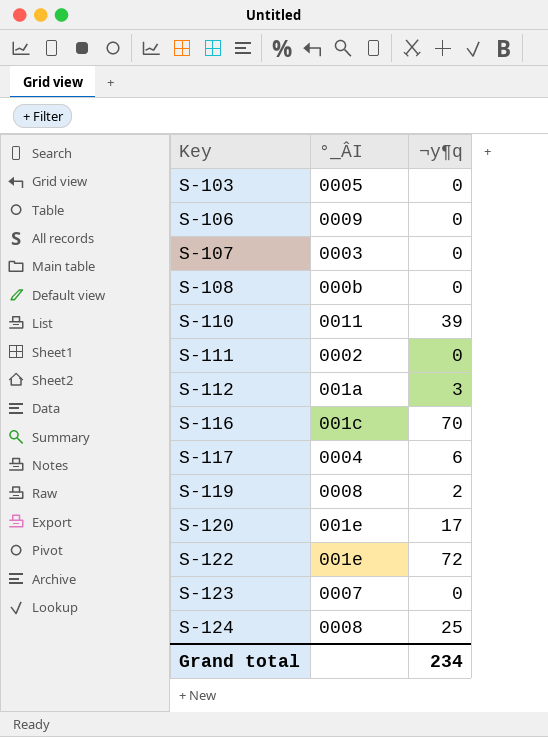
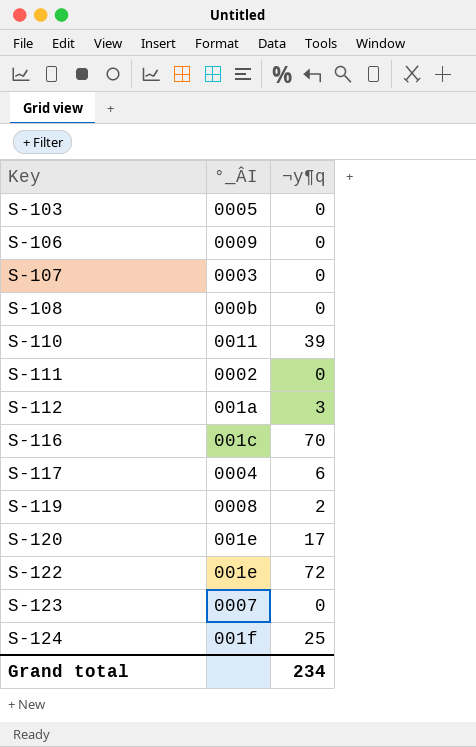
S-124 | °_ÂI: 0008 -> 001f

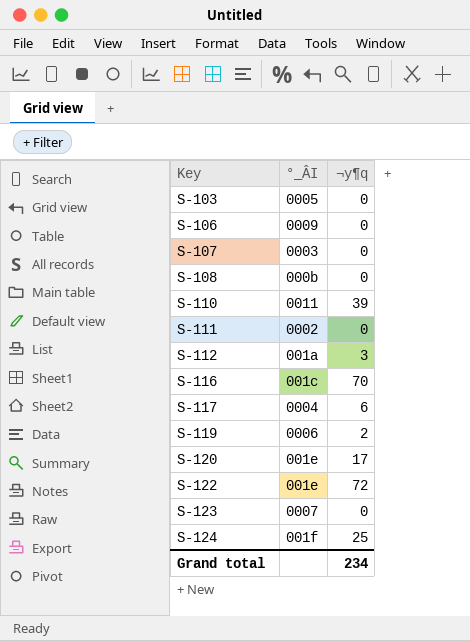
S-119 | °_ÂI: 0008 -> 0006

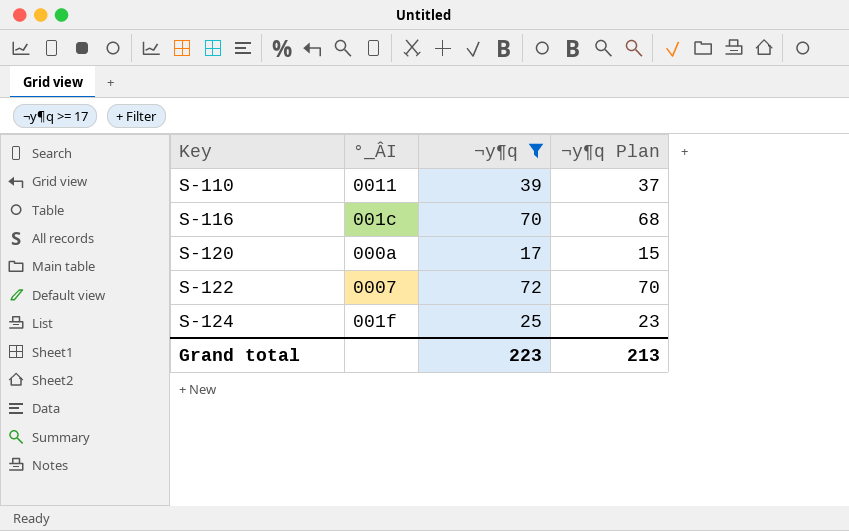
filter: none -> ¬y¶q >= 17
column ¬y¶q Plan | formula: none -> [¬y¶q] - 2
S-120 | °_ÂI: 001e -> 000a
S-122 | °_ÂI: 001e -> 0007
Grand total | ¬y¶q: 234 -> 223

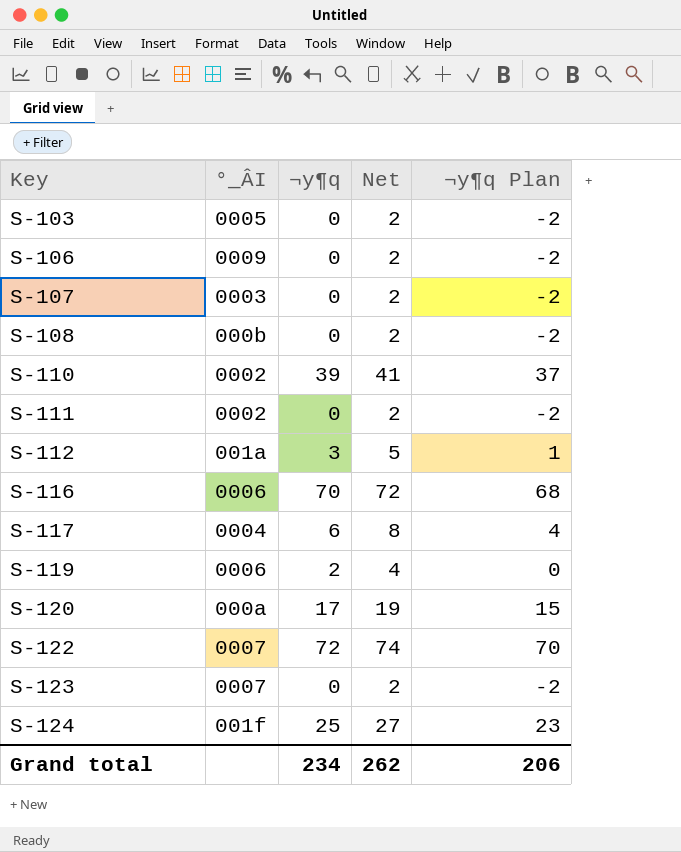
filter: ¬y¶q >= 17 -> none
column Net | formula: none -> [¬y¶q] + 2
S-110 | °_ÂI: 0011 -> 0002
S-116 | °_ÂI: 001c -> 0006
Grand total | ¬y¶q: 223 -> 234
Grand total | ¬y¶q Plan: 213 -> 206

